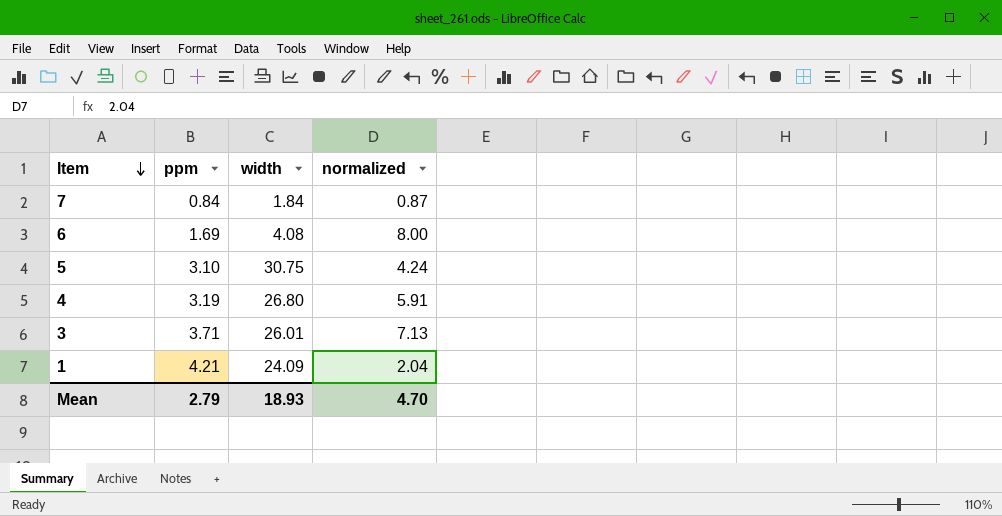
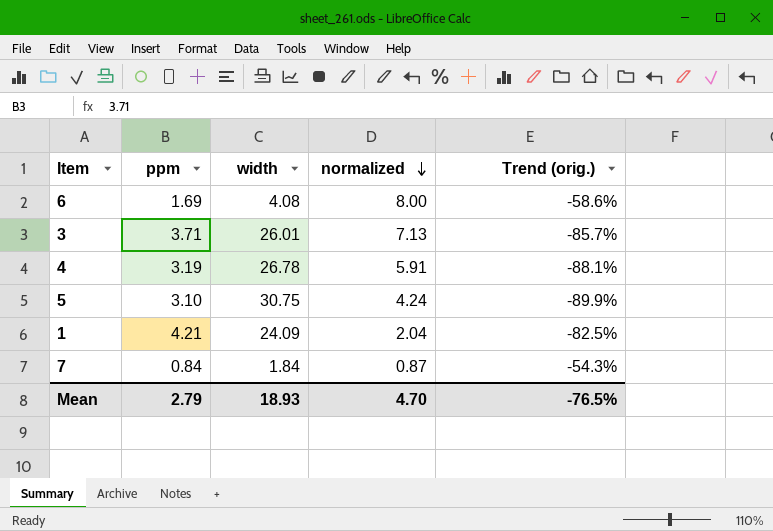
row order: Item descending -> normalized descending
column Trend (orig.) | formula: none -> ([ppm] - [width]) / [width]
4 | width: 26.80 -> 26.78

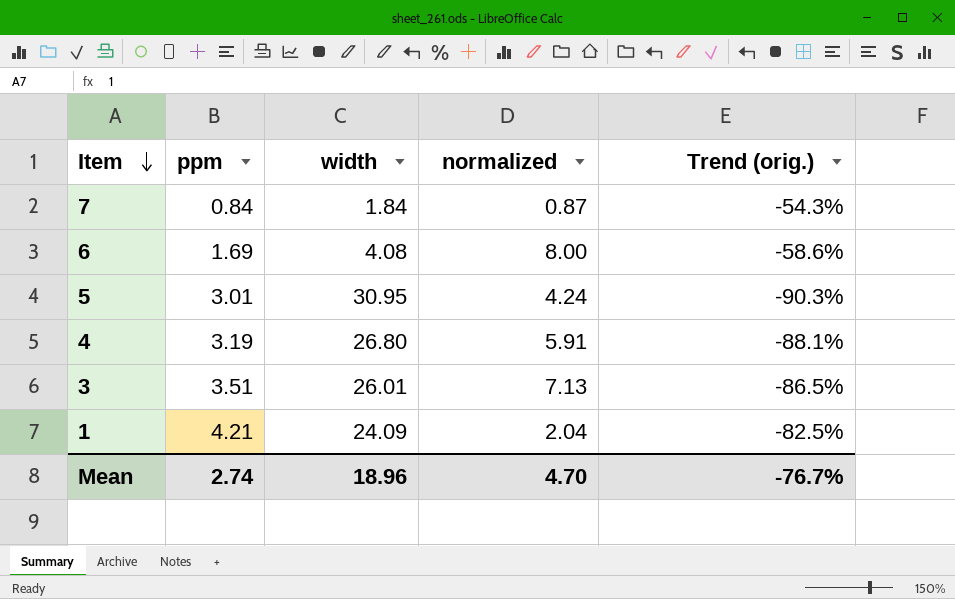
row order: normalized descending -> Item descending
5 | ppm: 3.10 -> 3.01
5 | width: 30.75 -> 30.95
5 | Trend (orig.): -89.9% -> -90.3%
4 | width: 26.78 -> 26.80
3 | ppm: 3.71 -> 3.51
3 | Trend (orig.): -85.7% -> -86.5%
Mean | ppm: 2.79 -> 2.74
Mean | width: 18.93 -> 18.96
Mean | Trend (orig.): -76.5% -> -76.7%

